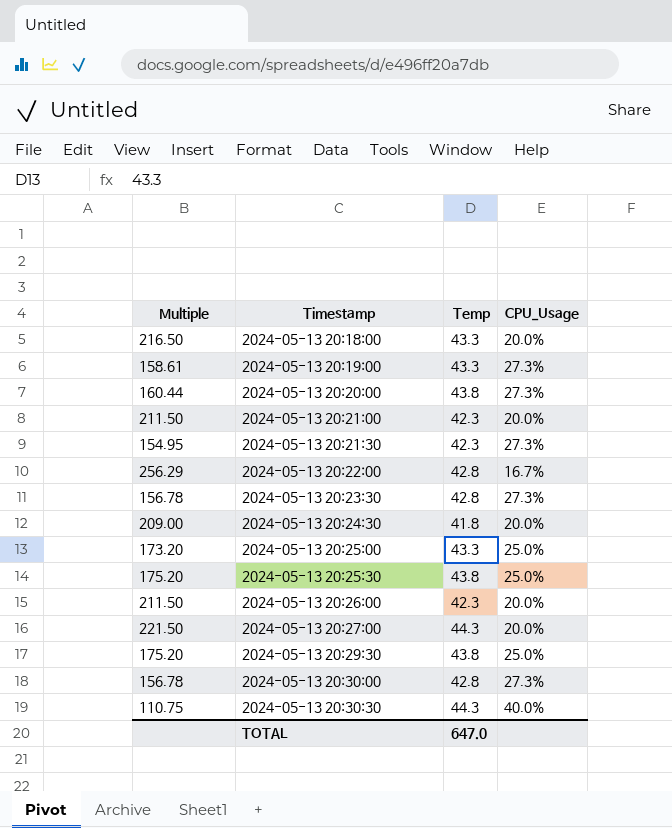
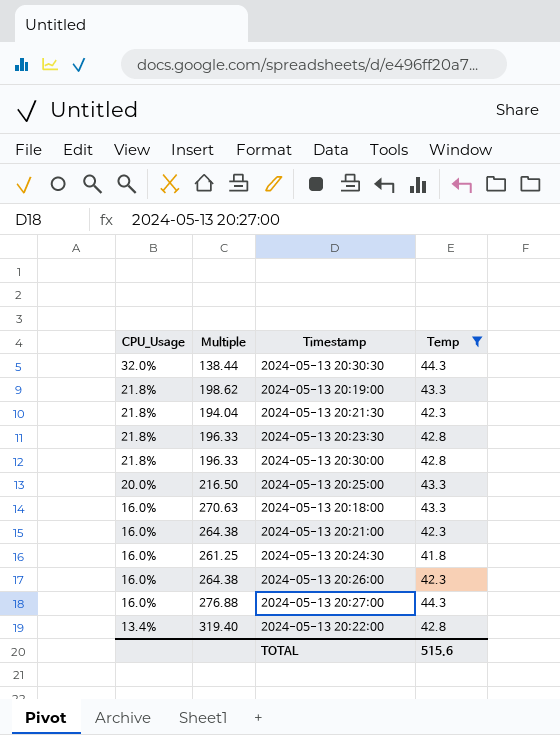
filter: none -> Temp != 43.8
row order: Timestamp ascending -> CPU_Usage descending
column CPU_Usage | position: 4 -> 1
2024-05-13 20:30:30 | CPU_Usage: 40.0% -> 32.0%
2024-05-13 20:30:30 | Multiple: 110.75 -> 138.44
2024-05-13 20:19:00 | CPU_Usage: 27.3% -> 21.8%
2024-05-13 20:19:00 | Multiple: 158.61 -> 198.62
2024-05-13 20:21:30 | CPU_Usage: 27.3% -> 21.8%
2024-05-13 20:21:30 | Multiple: 154.95 -> 194.04
2024-05-13 20:23:30 | CPU_Usage: 27.3% -> 21.8%
2024-05-13 20:23:30 | Multiple: 156.78 -> 196.33
2024-05-13 20:30:00 | CPU_Usage: 27.3% -> 21.8%
2024-05-13 20:30:00 | Multiple: 156.78 -> 196.33
2024-05-13 20:25:00 | CPU_Usage: 25.0% -> 20.0%
2024-05-13 20:25:00 | Multiple: 173.20 -> 216.50
2024-05-13 20:18:00 | CPU_Usage: 20.0% -> 16.0%
2024-05-13 20:18:00 | Multiple: 216.50 -> 270.63
2024-05-13 20:21:00 | CPU_Usage: 20.0% -> 16.0%
2024-05-13 20:21:00 | Multiple: 211.50 -> 264.38
2024-05-13 20:24:30 | CPU_Usage: 20.0% -> 16.0%
2024-05-13 20:24:30 | Multiple: 209.00 -> 261.25
2024-05-13 20:26:00 | CPU_Usage: 20.0% -> 16.0%
2024-05-13 20:26:00 | Multiple: 211.50 -> 264.38
2024-05-13 20:27:00 | CPU_Usage: 20.0% -> 16.0%
2024-05-13 20:27:00 | Multiple: 221.50 -> 276.88
2024-05-13 20:22:00 | CPU_Usage: 16.7% -> 13.4%
2024-05-13 20:22:00 | Multiple: 256.29 -> 319.40
TOTAL | Temp: 647.0 -> 515.6

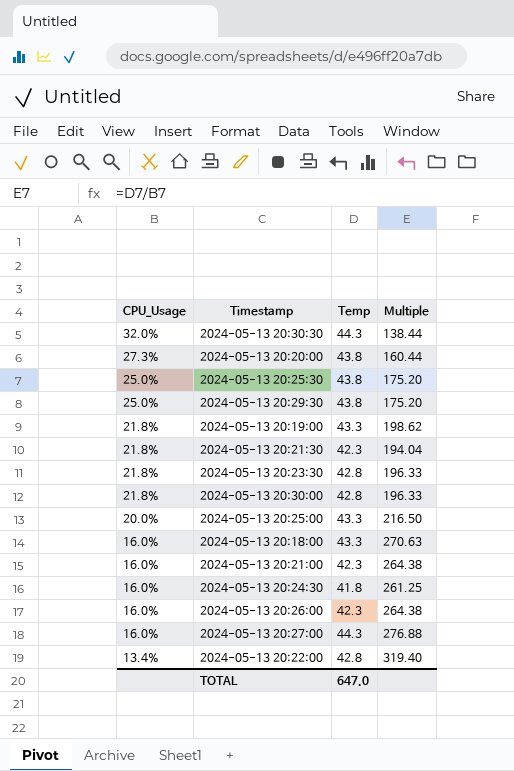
filter: Temp != 43.8 -> none
column Multiple | position: 2 -> 4
TOTAL | Temp: 515.6 -> 647.0

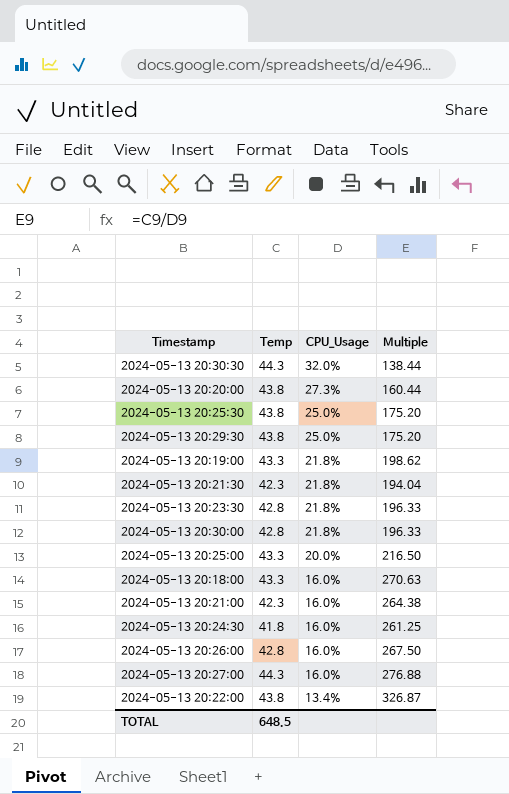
column CPU_Usage | position: 1 -> 3
2024-05-13 20:26:00 | Temp: 42.3 -> 42.8
2024-05-13 20:26:00 | Multiple: 264.38 -> 267.50
2024-05-13 20:22:00 | Temp: 42.8 -> 43.8
2024-05-13 20:22:00 | Multiple: 319.40 -> 326.87
TOTAL | Temp: 647.0 -> 648.5

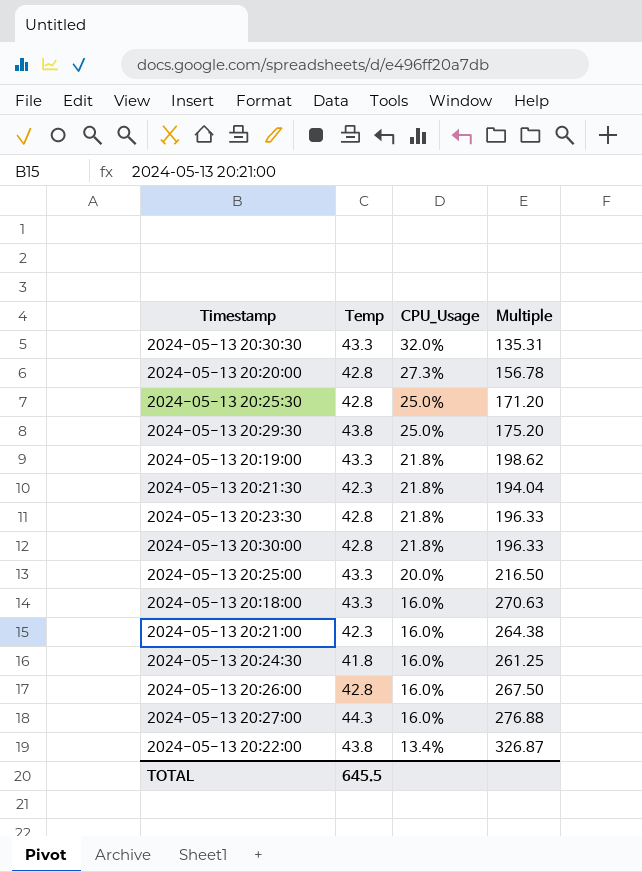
2024-05-13 20:30:30 | Temp: 44.3 -> 43.3
2024-05-13 20:30:30 | Multiple: 138.44 -> 135.31
2024-05-13 20:20:00 | Temp: 43.8 -> 42.8
2024-05-13 20:20:00 | Multiple: 160.44 -> 156.78
2024-05-13 20:25:30 | Temp: 43.8 -> 42.8
2024-05-13 20:25:30 | Multiple: 175.20 -> 171.20
TOTAL | Temp: 648.5 -> 645.5

